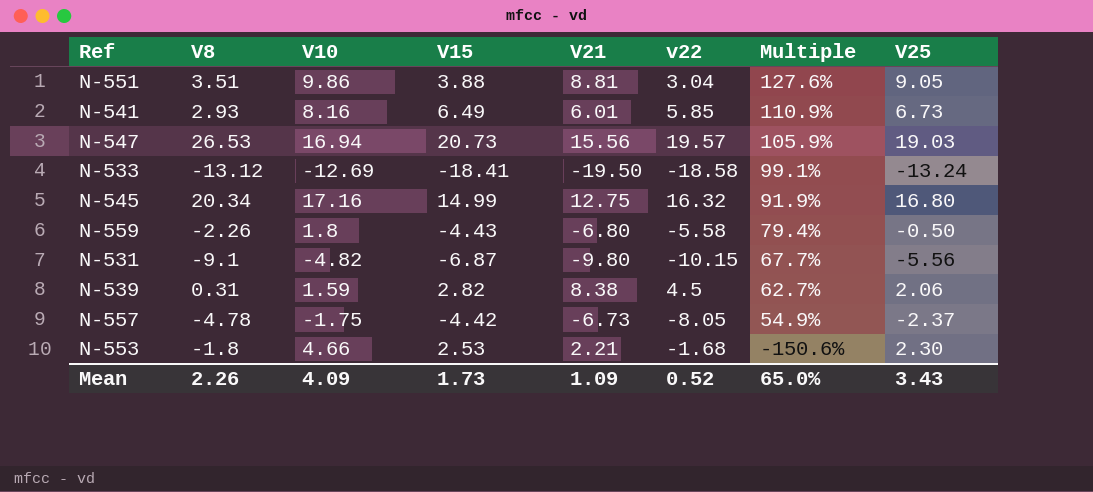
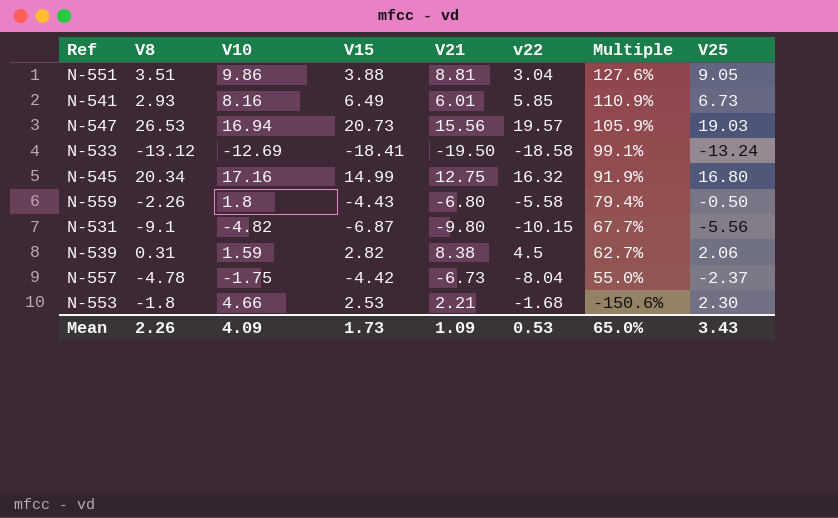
N-557 | v22: -8.05 -> -8.04
N-557 | Multiple: 54.9% -> 55.0%
Mean | v22: 0.52 -> 0.53

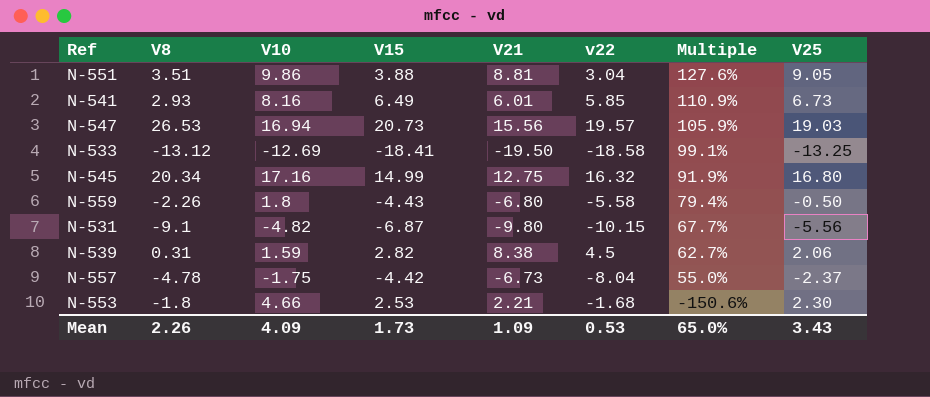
N-533 | V25: -13.24 -> -13.25

